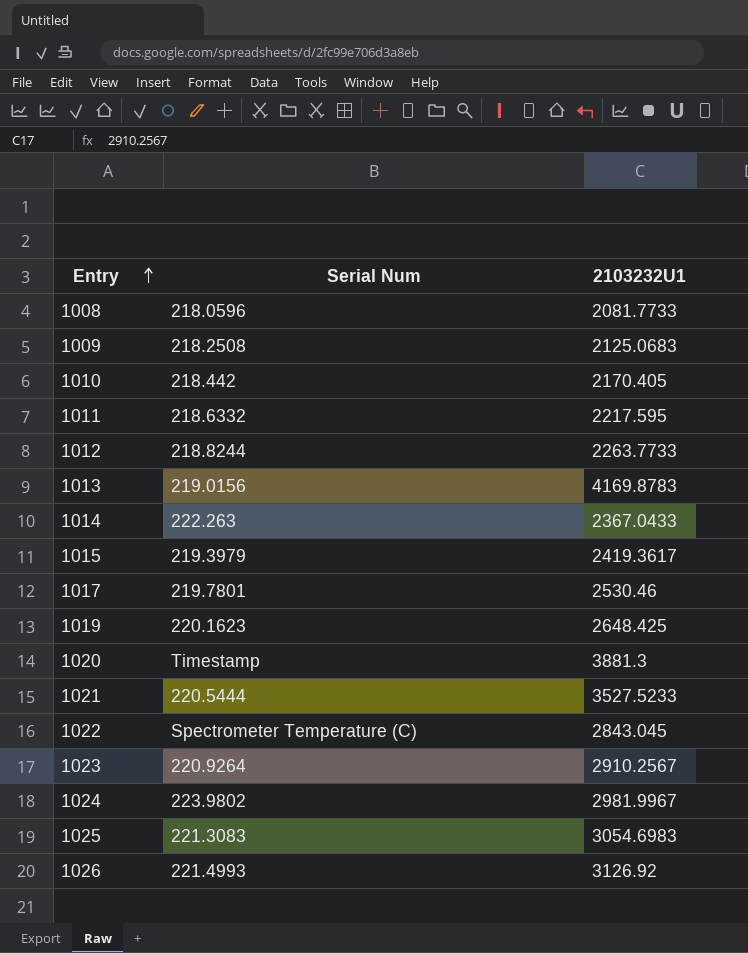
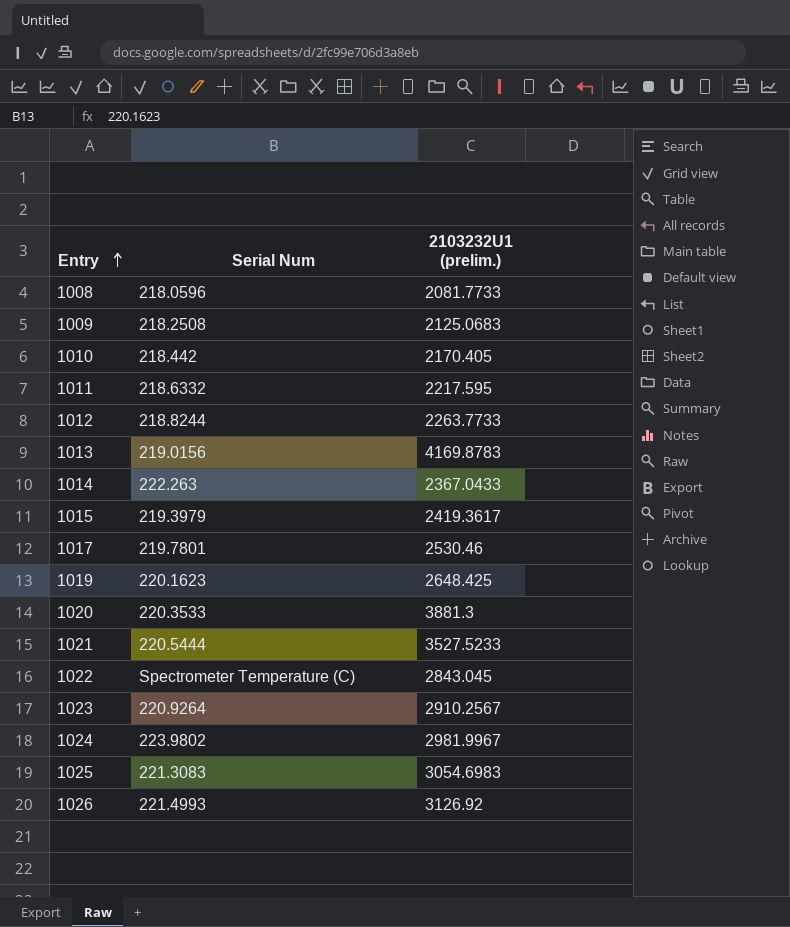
column name: 2103232U1 -> 2103232U1 (prelim.)
1020 | Serial Num: Timestamp -> 220.3533

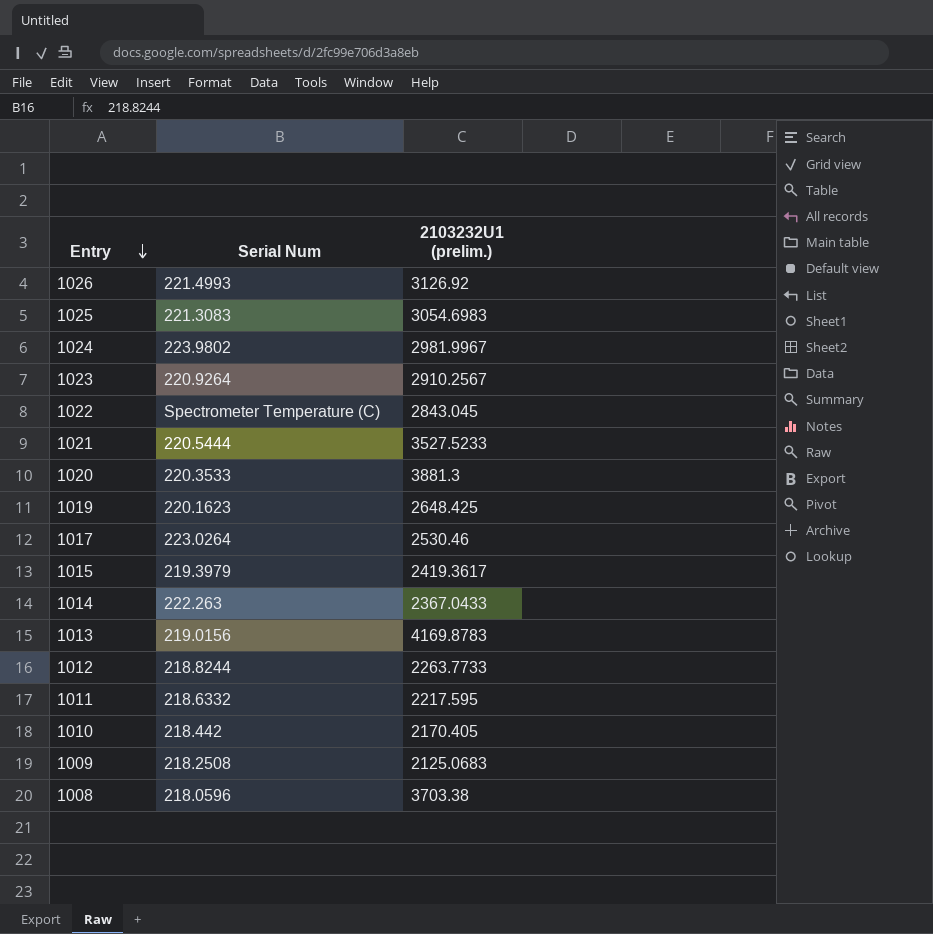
row order: Entry ascending -> Entry descending
1017 | Serial Num: 219.7801 -> 223.0264
1008 | 2103232U1 (prelim.): 2081.7733 -> 3703.38

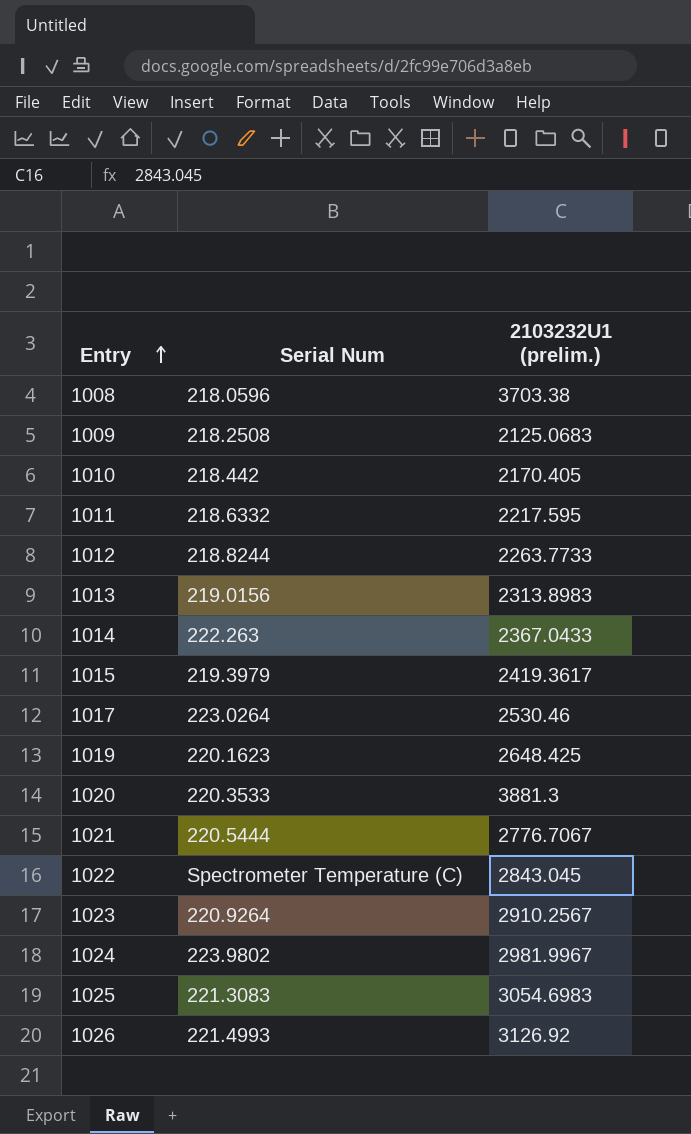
row order: Entry descending -> Entry ascending
1013 | 2103232U1 (prelim.): 4169.8783 -> 2313.8983
1021 | 2103232U1 (prelim.): 3527.5233 -> 2776.7067

